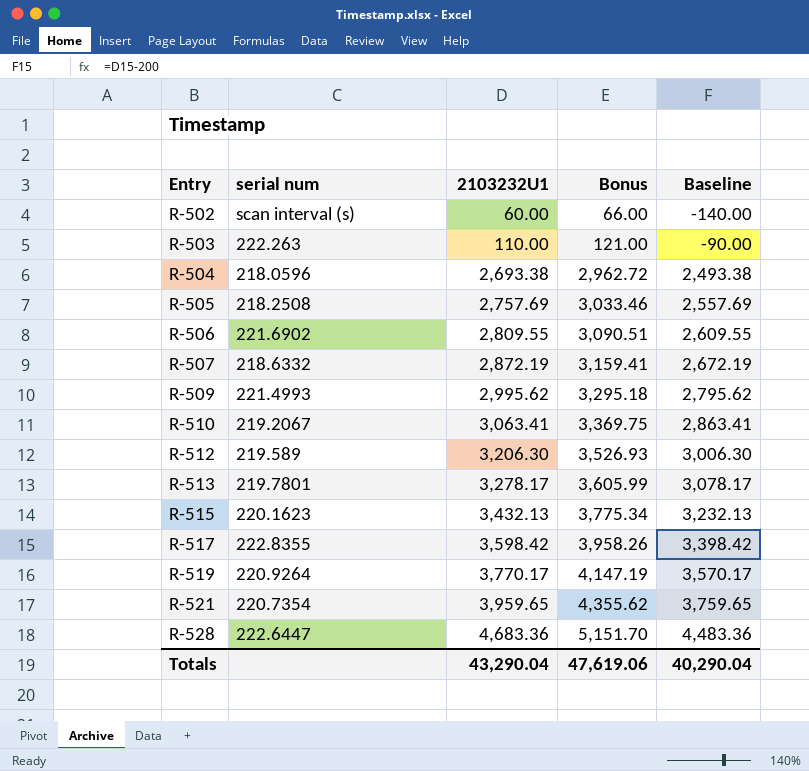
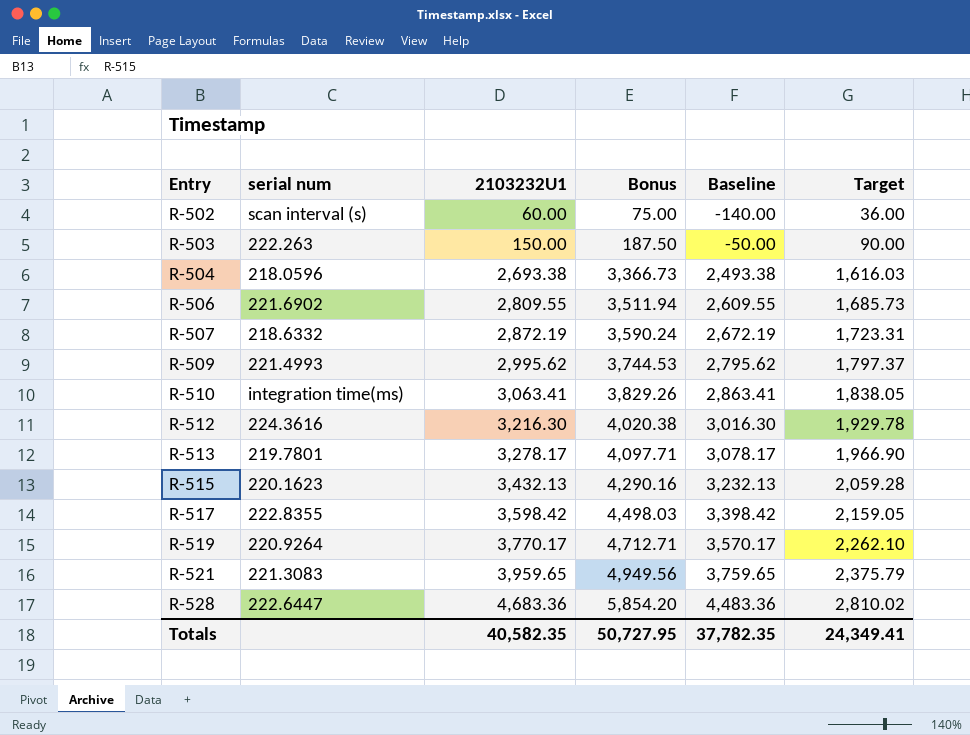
column Bonus | formula: [2103232U1] * 1.1 -> [2103232U1] * 1.25
column Target | formula: none -> [2103232U1] * 0.6
row R-505: 218.2508 | 2,757.69 | 3,033.46 | 2,557.69 -> none
R-503 | 2103232U1: 110.00 -> 150.00
R-503 | Baseline: -90.00 -> -50.00
R-510 | serial num: 219.2067 -> integration time(ms)
R-512 | serial num: 219.589 -> 224.3616
R-512 | 2103232U1: 3,206.30 -> 3,216.30
R-512 | Baseline: 3,006.30 -> 3,016.30
R-521 | serial num: 220.7354 -> 221.3083
Totals | 2103232U1: 43,290.04 -> 40,582.35
Totals | Bonus: 47,619.06 -> 50,727.95
Totals | Baseline: 40,290.04 -> 37,782.35

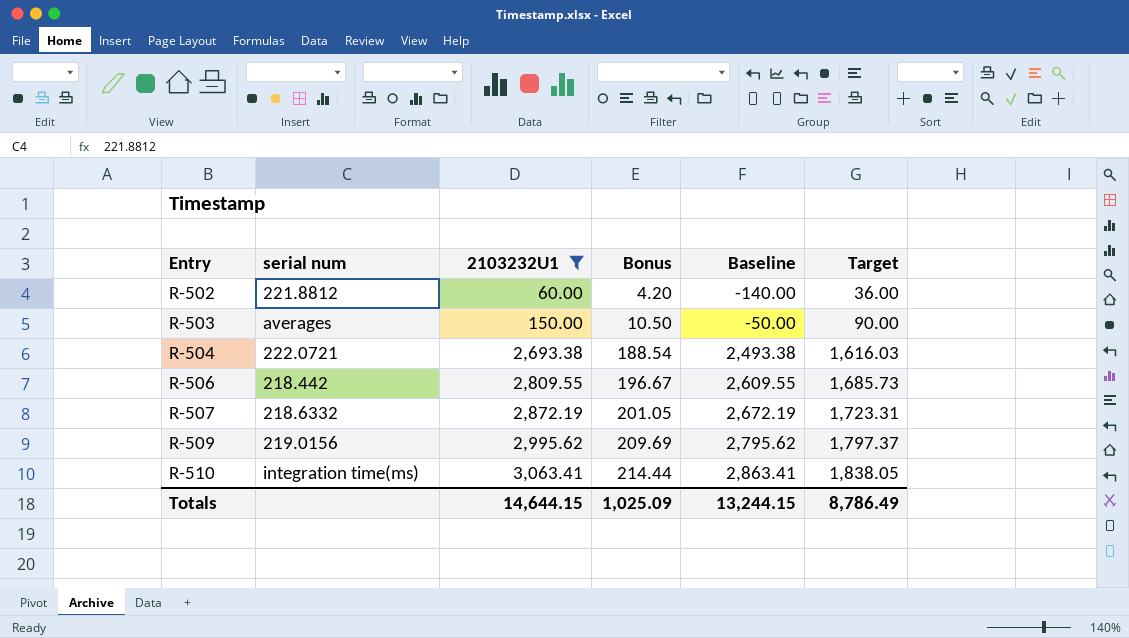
filter: none -> 2103232U1 <= 3,063.41
column Bonus | formula: [2103232U1] * 1.25 -> [2103232U1] * 0.07
R-502 | serial num: scan interval (s) -> 221.8812
R-503 | serial num: 222.263 -> averages
R-504 | serial num: 218.0596 -> 222.0721
R-506 | serial num: 221.6902 -> 218.442
R-509 | serial num: 221.4993 -> 219.0156
Totals | 2103232U1: 40,582.35 -> 14,644.15
Totals | Bonus: 50,727.95 -> 1,025.09
Totals | Baseline: 37,782.35 -> 13,244.15
Totals | Target: 24,349.41 -> 8,786.49

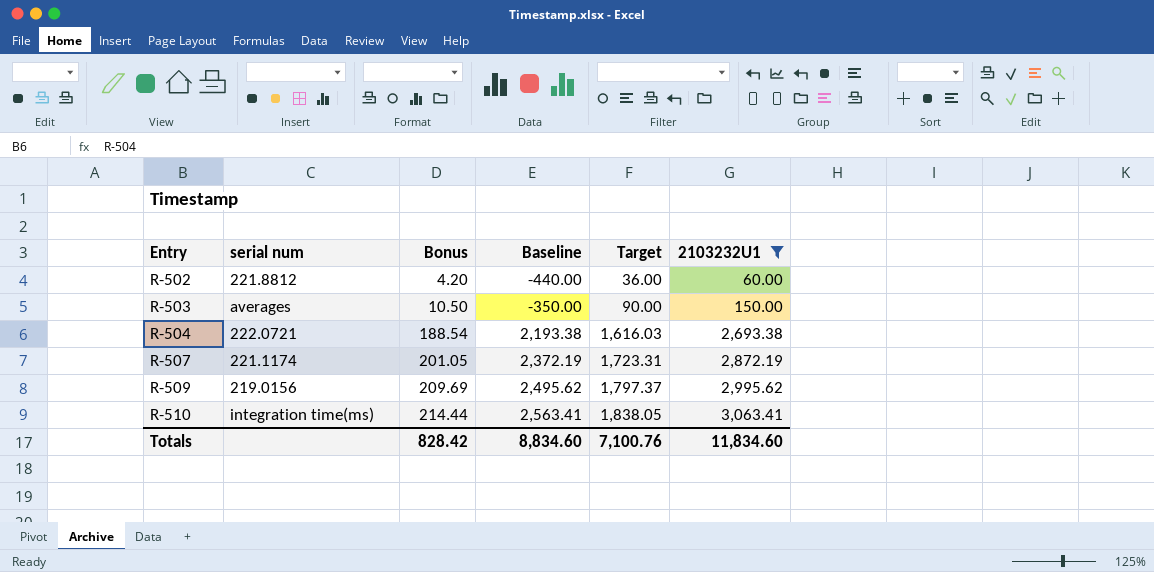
column Baseline | formula: [2103232U1] - 200 -> [2103232U1] - 500
column 2103232U1 | position: 3 -> 6
row R-506: 218.442 | 2,809.55 | 196.67 | 2,609.55 | 1,685.73 -> none
R-507 | serial num: 218.6332 -> 221.1174
Totals | Bonus: 1,025.09 -> 828.42
Totals | Baseline: 13,244.15 -> 8,834.60
Totals | Target: 8,786.49 -> 7,100.76
Totals | 2103232U1: 14,644.15 -> 11,834.60

